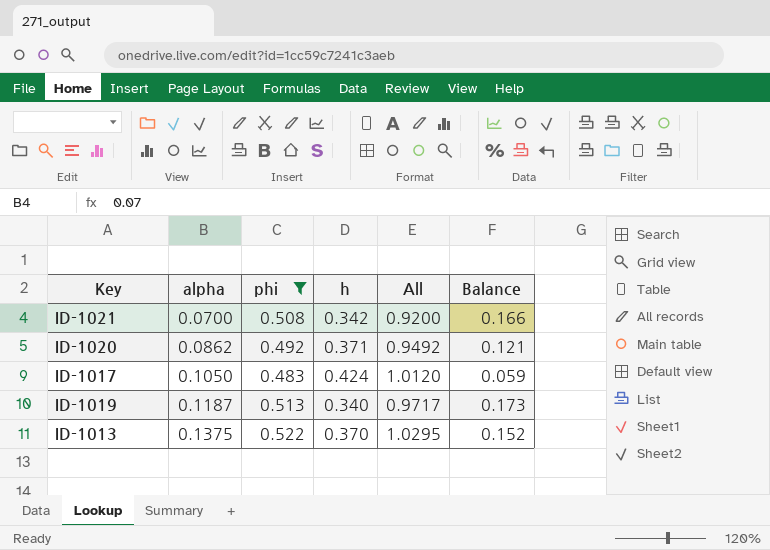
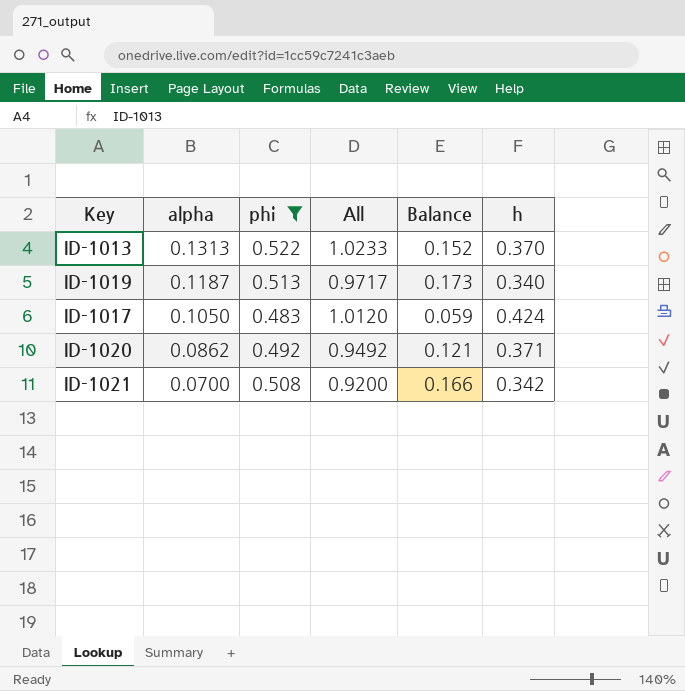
row order: alpha ascending -> alpha descending
column h | position: 4 -> 6
ID-1013 | alpha: 0.1375 -> 0.1313
ID-1013 | All: 1.0295 -> 1.0233

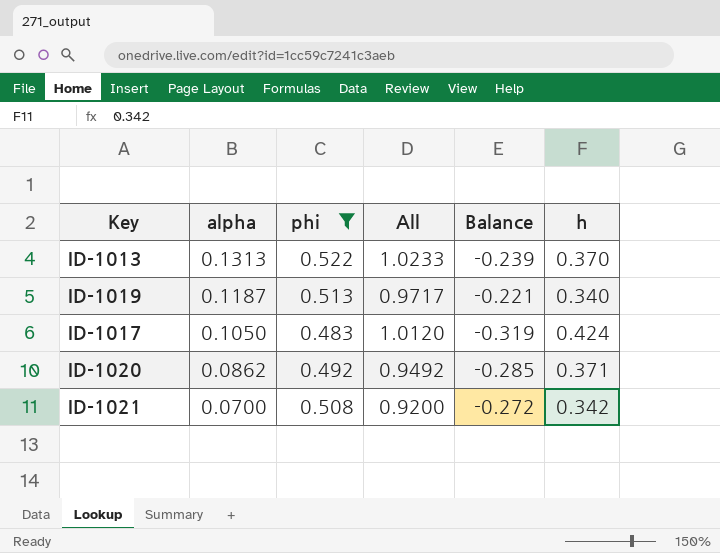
column Balance | formula: [phi] - [h] -> [alpha] - [h]

